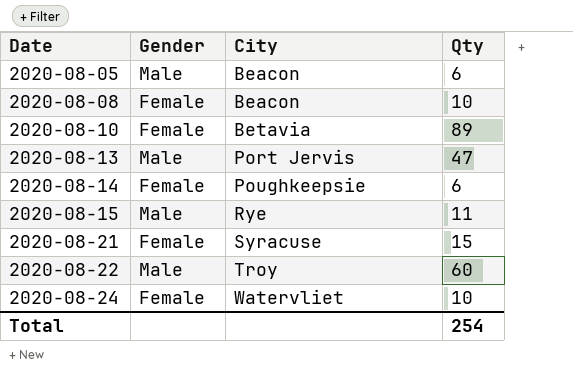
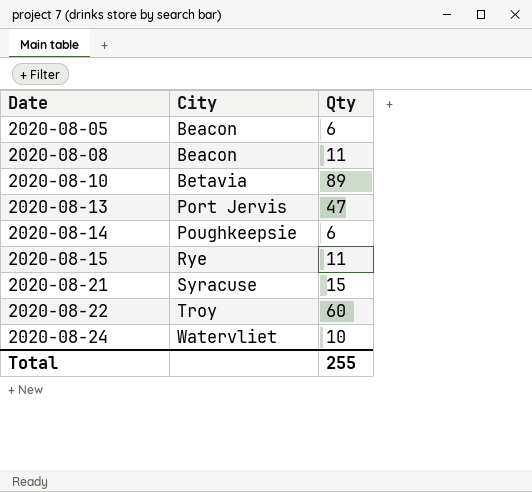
column Gender | position: 2 -> none
2020-08-08 | Qty: 10 -> 11
Total | Qty: 254 -> 255

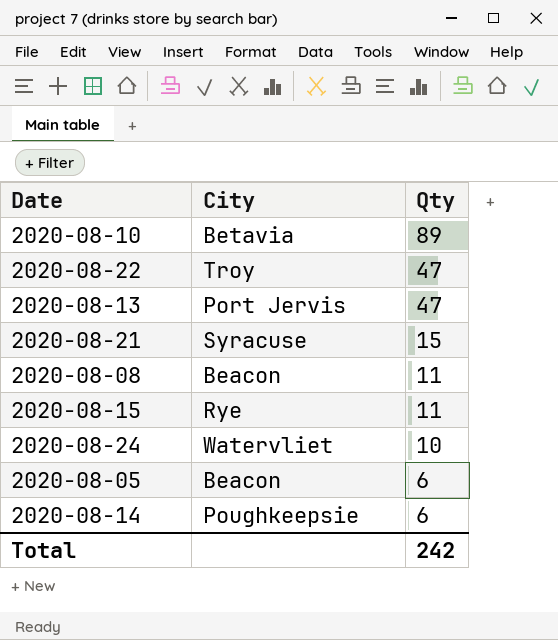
row order: Date ascending -> Qty descending
2020-08-22 | Qty: 60 -> 47
Total | Qty: 255 -> 242

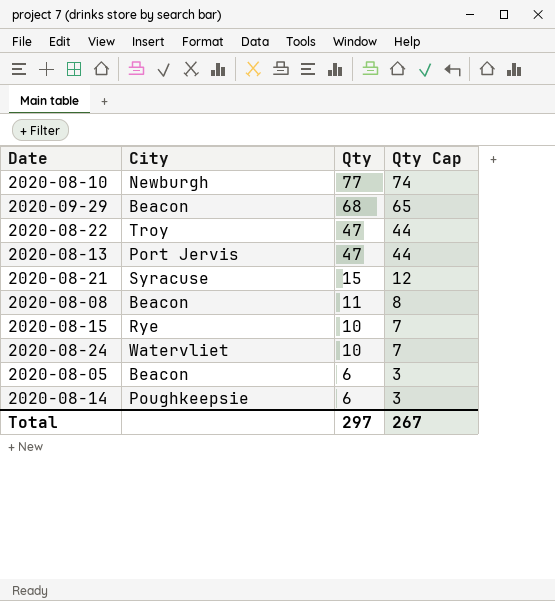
column Qty Cap | formula: none -> [Qty] - 3
2020-08-10 | City: Betavia -> Newburgh
2020-08-10 | Qty: 89 -> 77
row 2020-09-29: none -> Beacon | 68 | 65
2020-08-15 | Qty: 11 -> 10
Total | Qty: 242 -> 297

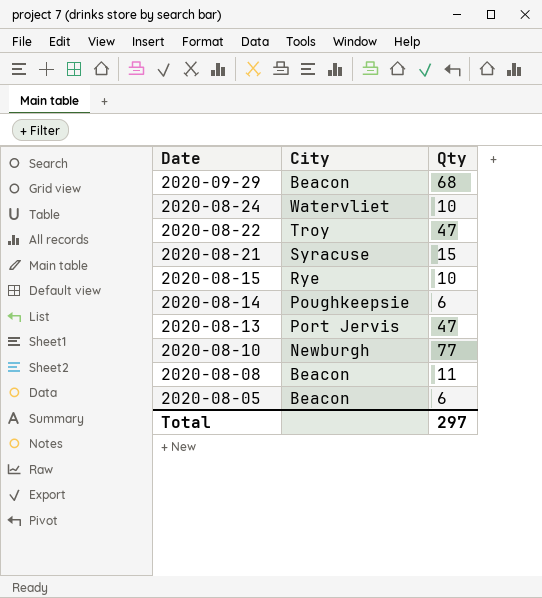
row order: Qty descending -> Date descending
column Qty Cap | formula: [Qty] - 3 -> none

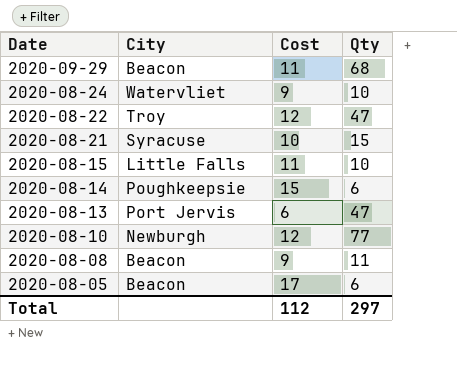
column Cost | position: none -> 3
2020-08-15 | City: Rye -> Little Falls

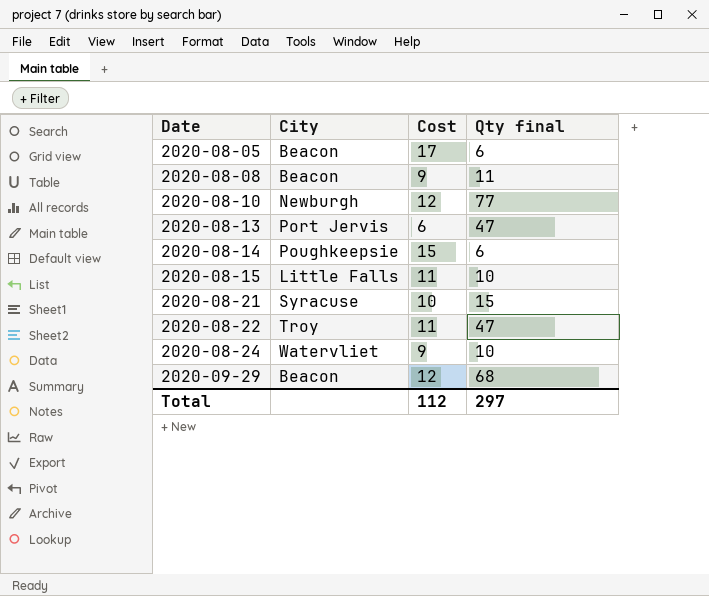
row order: Date descending -> Date ascending
column name: Qty -> Qty final
2020-08-22 | Cost: 12 -> 11
2020-09-29 | Cost: 11 -> 12

